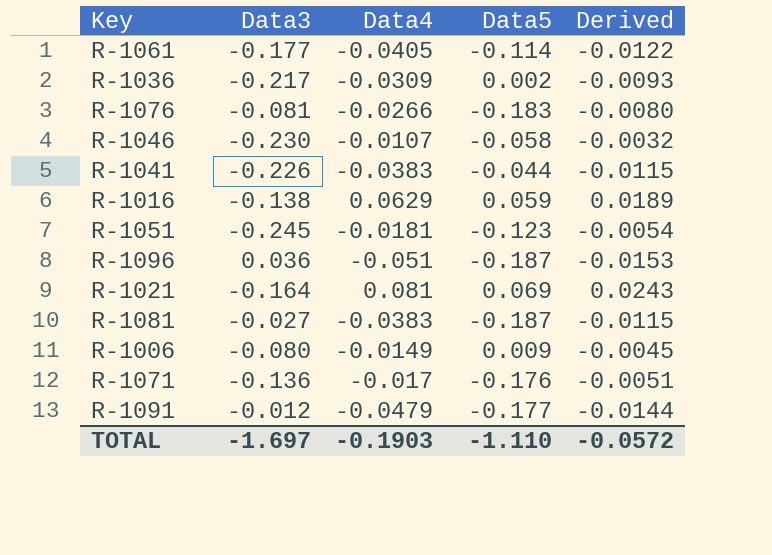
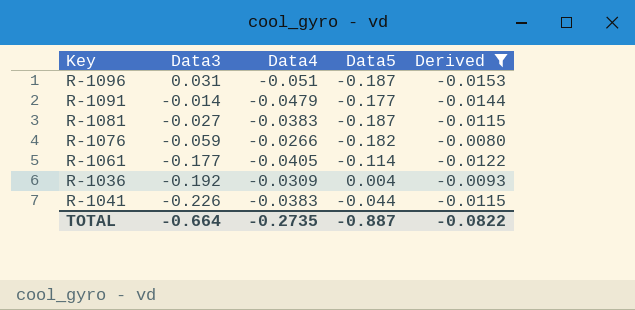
filter: none -> Derived <= -0.0080
row order: none -> Data3 descending
R-1096 | Data3: 0.036 -> 0.031
R-1091 | Data3: -0.012 -> -0.014
R-1076 | Data3: -0.081 -> -0.059
R-1076 | Data5: -0.183 -> -0.182
R-1036 | Data3: -0.217 -> -0.192
R-1036 | Data5: 0.002 -> 0.004
TOTAL | Data3: -1.697 -> -0.664
TOTAL | Data4: -0.1903 -> -0.2735
TOTAL | Data5: -1.110 -> -0.887
TOTAL | Derived: -0.0572 -> -0.0822

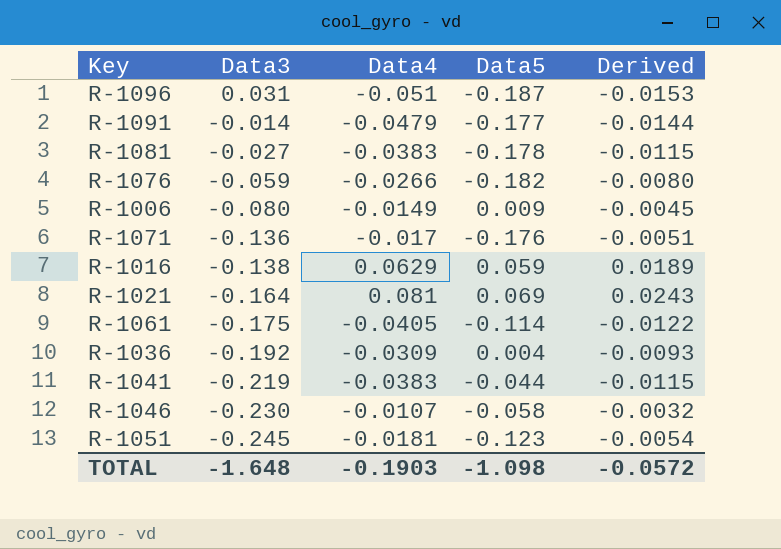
filter: Derived <= -0.0080 -> none
R-1081 | Data5: -0.187 -> -0.178
R-1061 | Data3: -0.177 -> -0.175
R-1041 | Data3: -0.226 -> -0.219
TOTAL | Data3: -0.664 -> -1.648
TOTAL | Data4: -0.2735 -> -0.1903
TOTAL | Data5: -0.887 -> -1.098
TOTAL | Derived: -0.0822 -> -0.0572

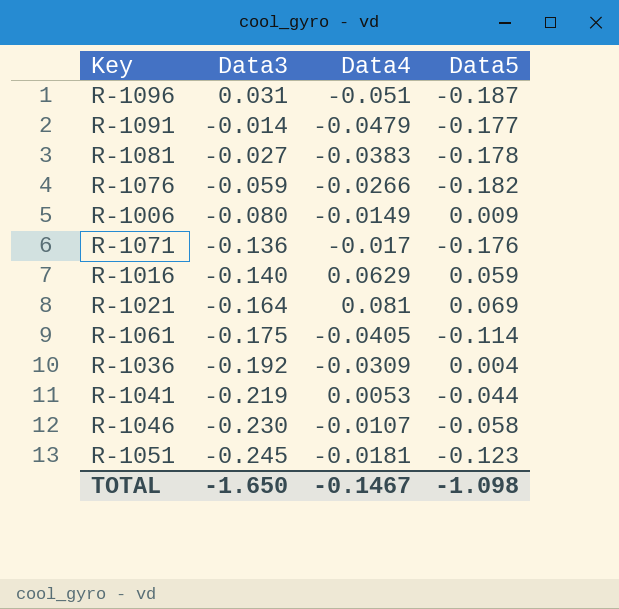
column Derived | formula: [Data4] * 0.3 -> none
R-1016 | Data3: -0.138 -> -0.140
R-1041 | Data4: -0.0383 -> 0.0053
TOTAL | Data3: -1.648 -> -1.650
TOTAL | Data4: -0.1903 -> -0.1467

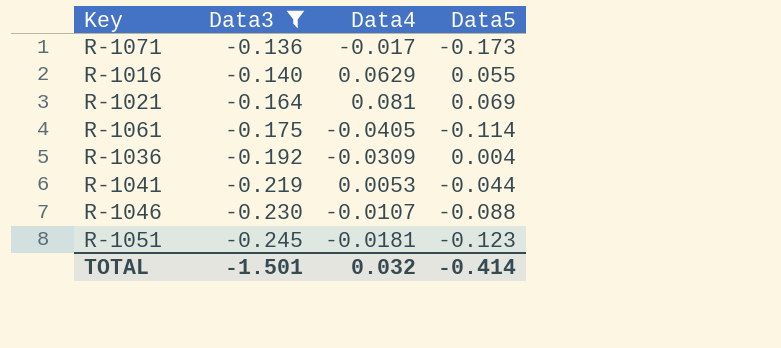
filter: none -> Data3 <= -0.136
R-1071 | Data5: -0.176 -> -0.173
R-1016 | Data5: 0.059 -> 0.055
R-1046 | Data5: -0.058 -> -0.088
TOTAL | Data3: -1.650 -> -1.501
TOTAL | Data4: -0.1467 -> 0.032
TOTAL | Data5: -1.098 -> -0.414

